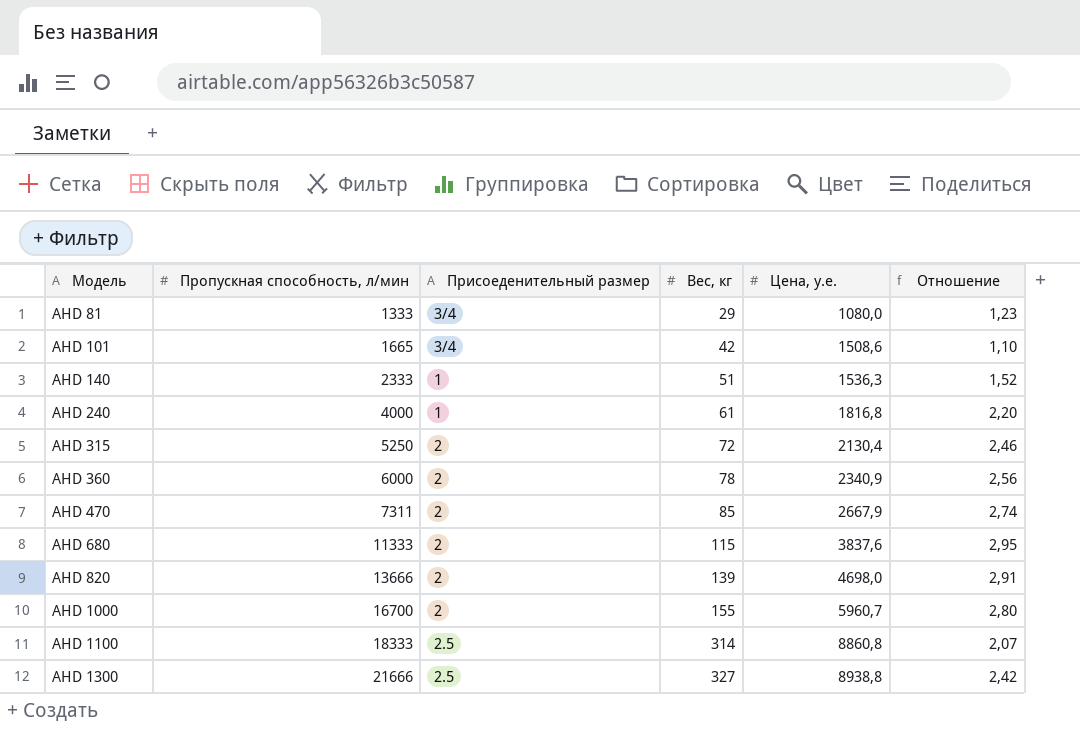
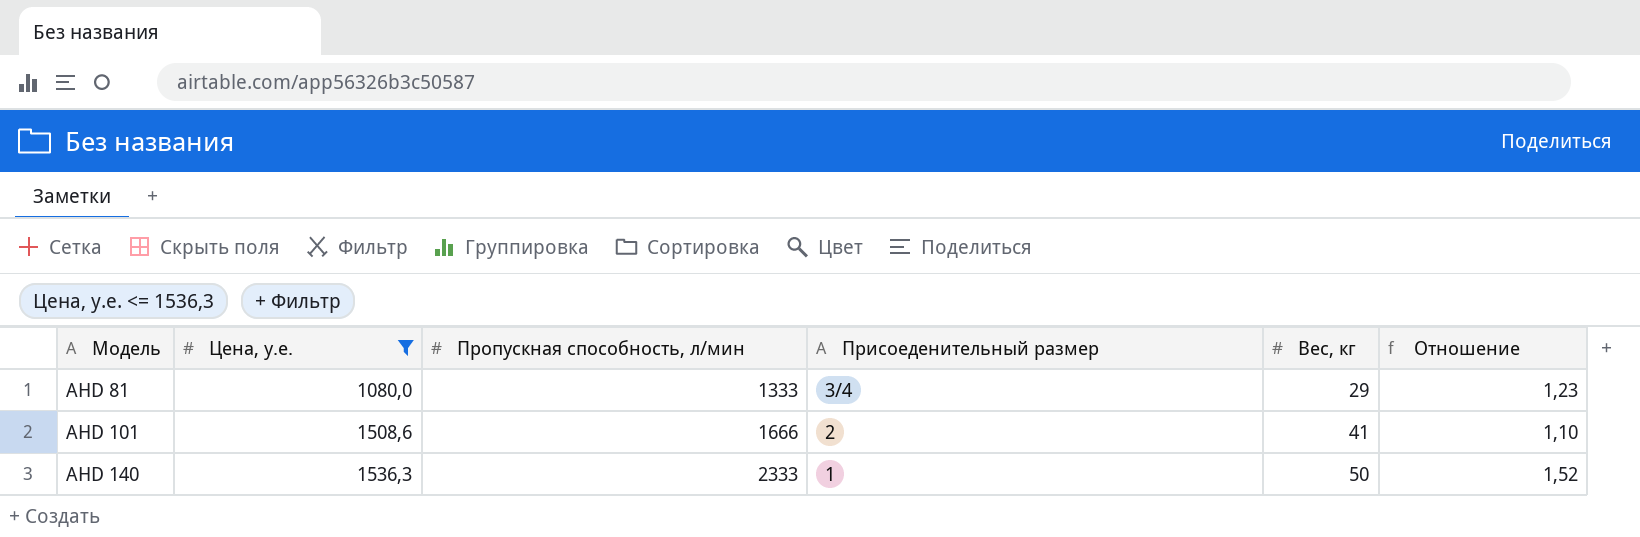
filter: none -> Цена, у.е. <= 1536,3
column Цена, у.е. | position: 5 -> 2
AHD 101 | Пропускная способность, л/мин: 1665 -> 1666
AHD 101 | Присоеденительный размер: 3/4 -> 2
AHD 101 | Вес, кг: 42 -> 41
AHD 140 | Вес, кг: 51 -> 50

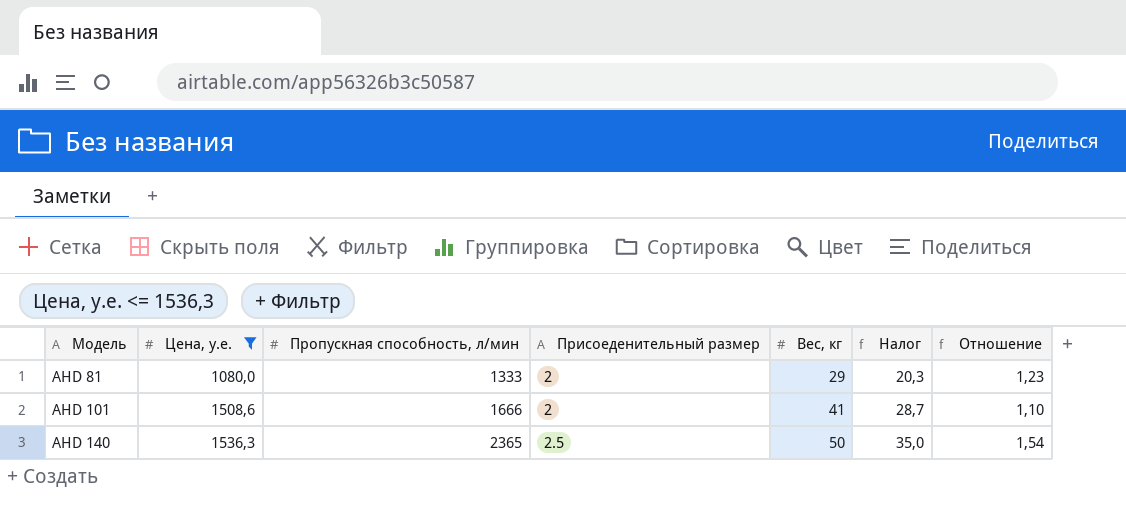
column Налог | formula: none -> [Вес, кг] * 0,7
AHD 81 | Присоеденительный размер: 3/4 -> 2
AHD 140 | Пропускная способность, л/мин: 2333 -> 2365
AHD 140 | Присоеденительный размер: 1 -> 2.5
AHD 140 | Отношение: 1,52 -> 1,54

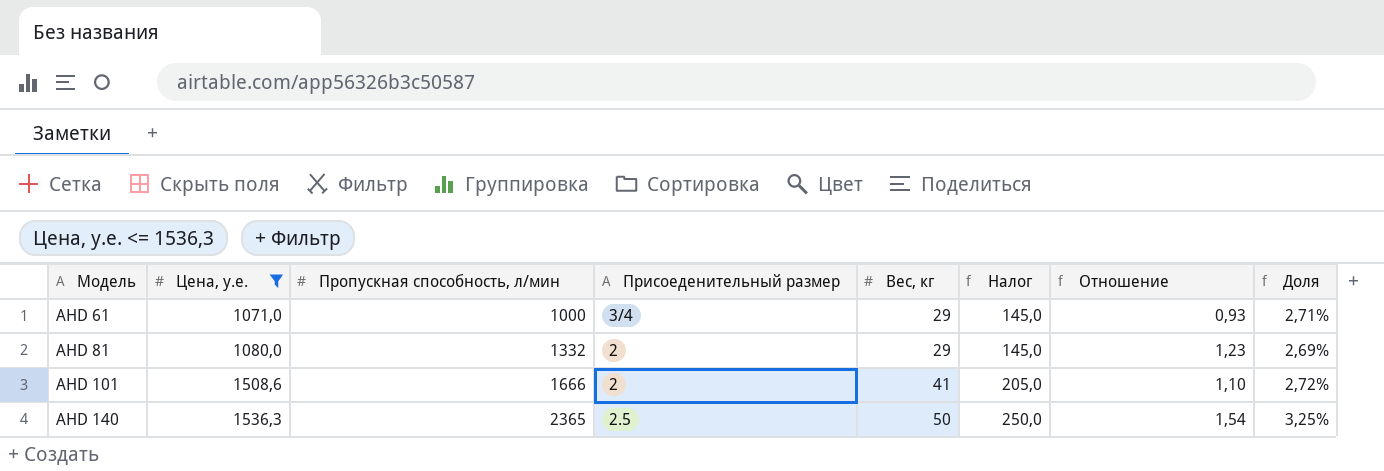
column Налог | formula: [Вес, кг] * 0,7 -> [Вес, кг] * 5
column Доля | formula: none -> [Вес, кг] / [Цена, у.е.]
row AHD 61: none -> 1071,0 | 1000 | 3/4 | 29 | 145,0 | 0,93 | 2,71%
AHD 81 | Пропускная способность, л/мин: 1333 -> 1332

